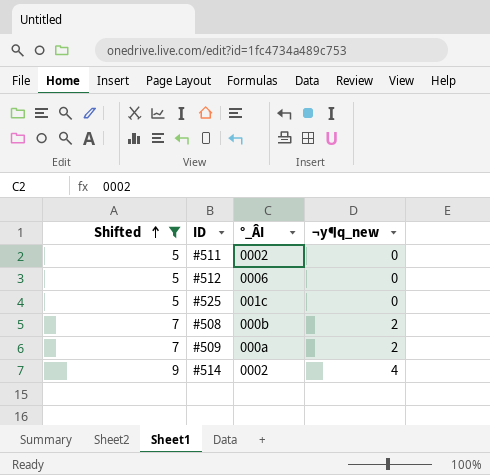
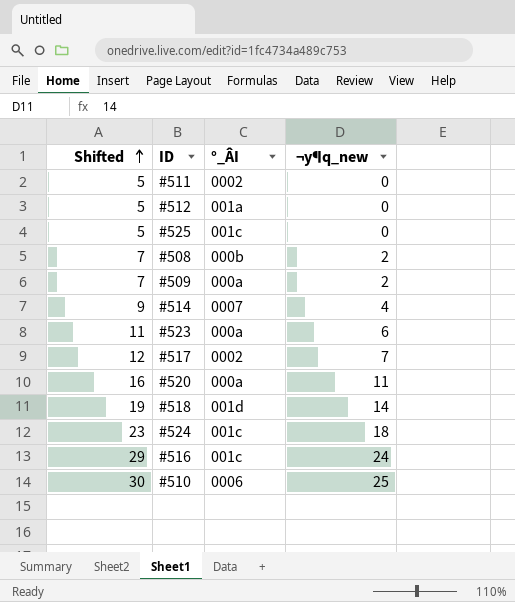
filter: Shifted <= 9 -> none
#512 | °_ÂI: 0006 -> 001a
#514 | °_ÂI: 0002 -> 0007

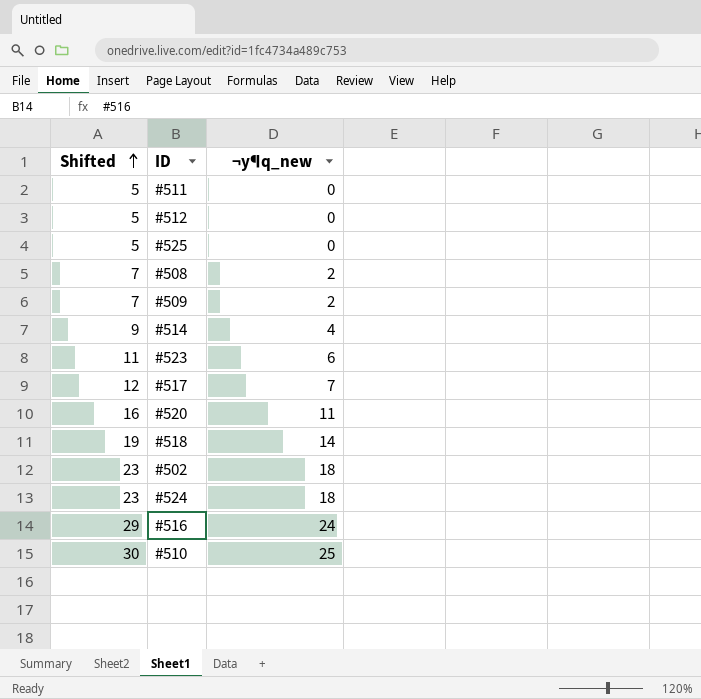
column °_ÂI | position: 3 -> none
row #502: none -> 23 | 18

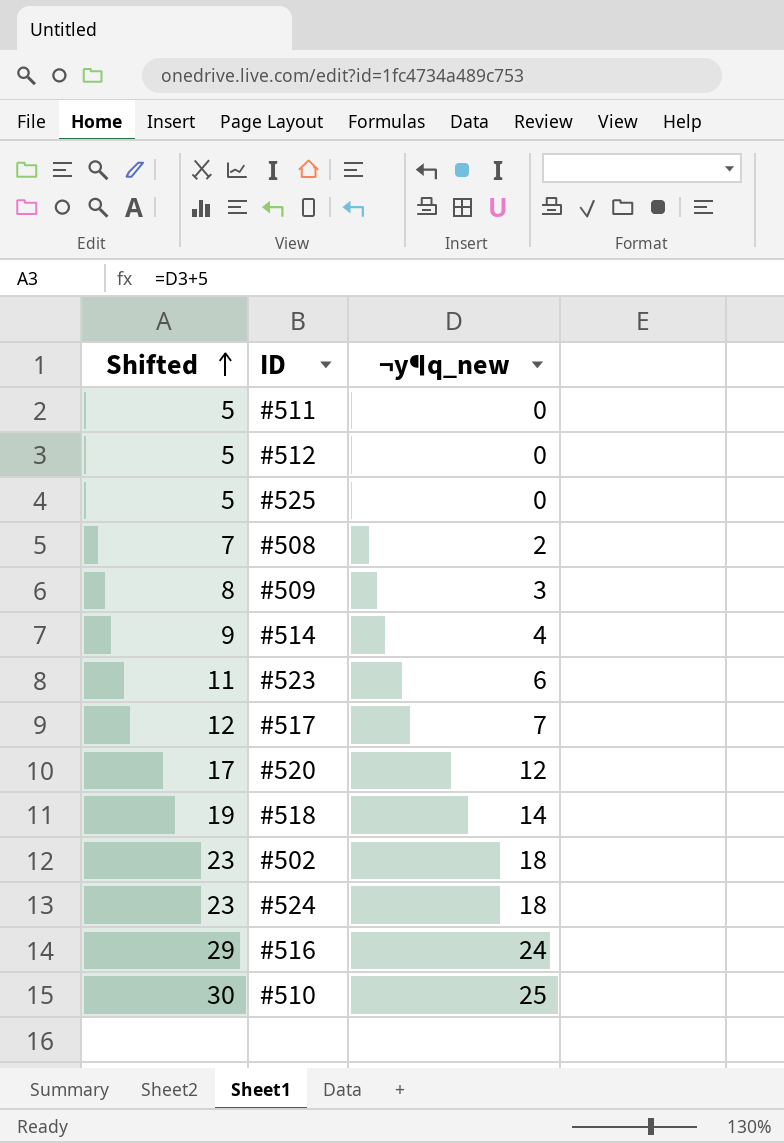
#509 | Shifted: 7 -> 8
#509 | ¬y¶q_new: 2 -> 3
#520 | Shifted: 16 -> 17
#520 | ¬y¶q_new: 11 -> 12

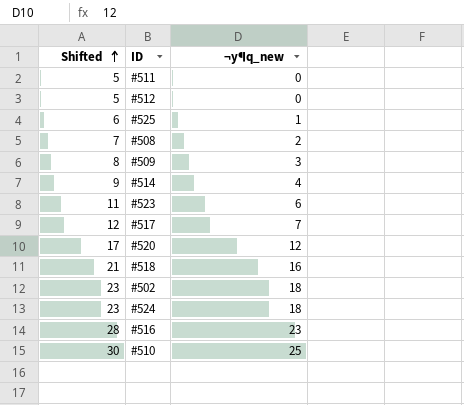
#525 | Shifted: 5 -> 6
#525 | ¬y¶q_new: 0 -> 1
#518 | Shifted: 19 -> 21
#518 | ¬y¶q_new: 14 -> 16
#516 | Shifted: 29 -> 28
#516 | ¬y¶q_new: 24 -> 23

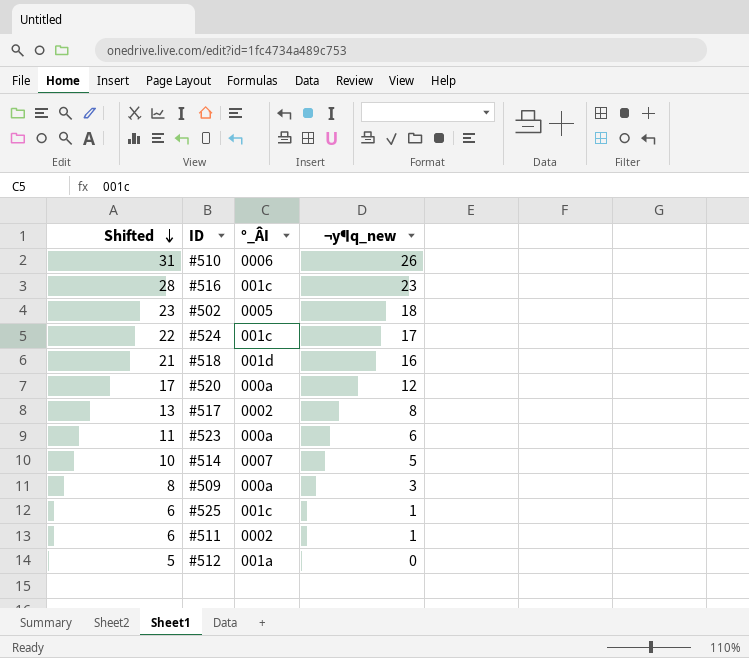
row order: Shifted ascending -> Shifted descending
column °_ÂI | position: none -> 3
row #508: 7 | 2 -> none
#510 | Shifted: 30 -> 31
#510 | ¬y¶q_new: 25 -> 26
#524 | Shifted: 23 -> 22
#524 | ¬y¶q_new: 18 -> 17
#517 | Shifted: 12 -> 13
#517 | ¬y¶q_new: 7 -> 8
#514 | Shifted: 9 -> 10
#514 | ¬y¶q_new: 4 -> 5
#511 | Shifted: 5 -> 6
#511 | ¬y¶q_new: 0 -> 1

